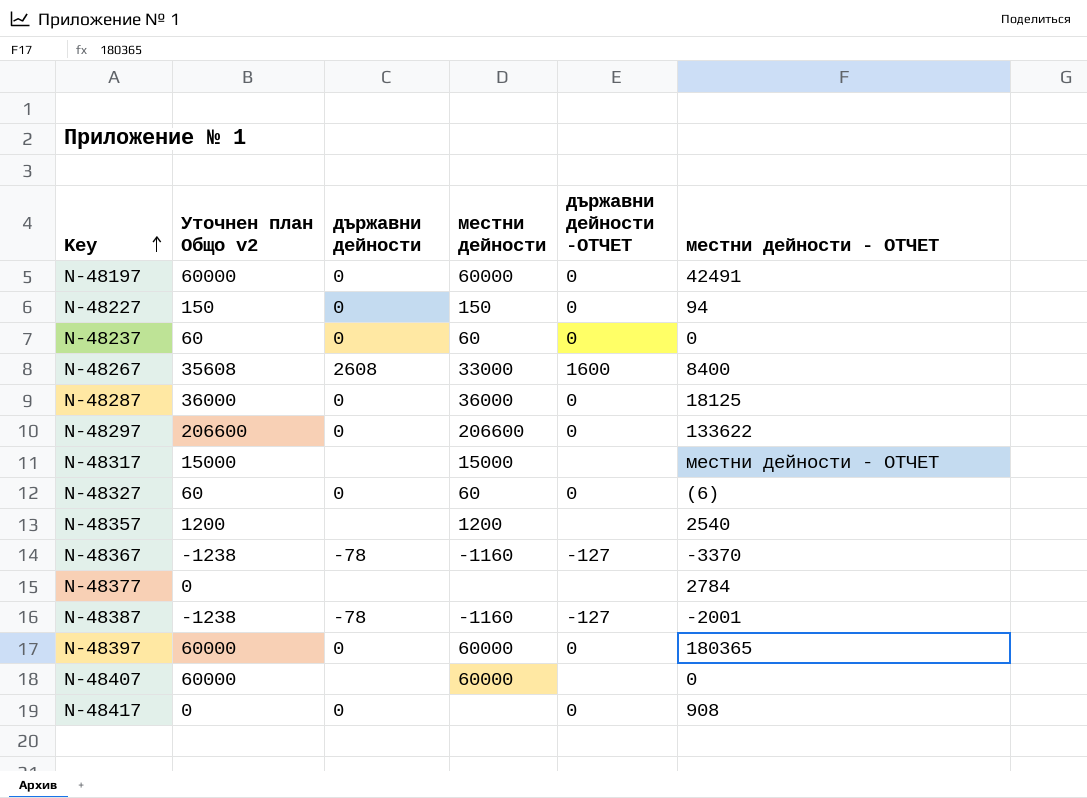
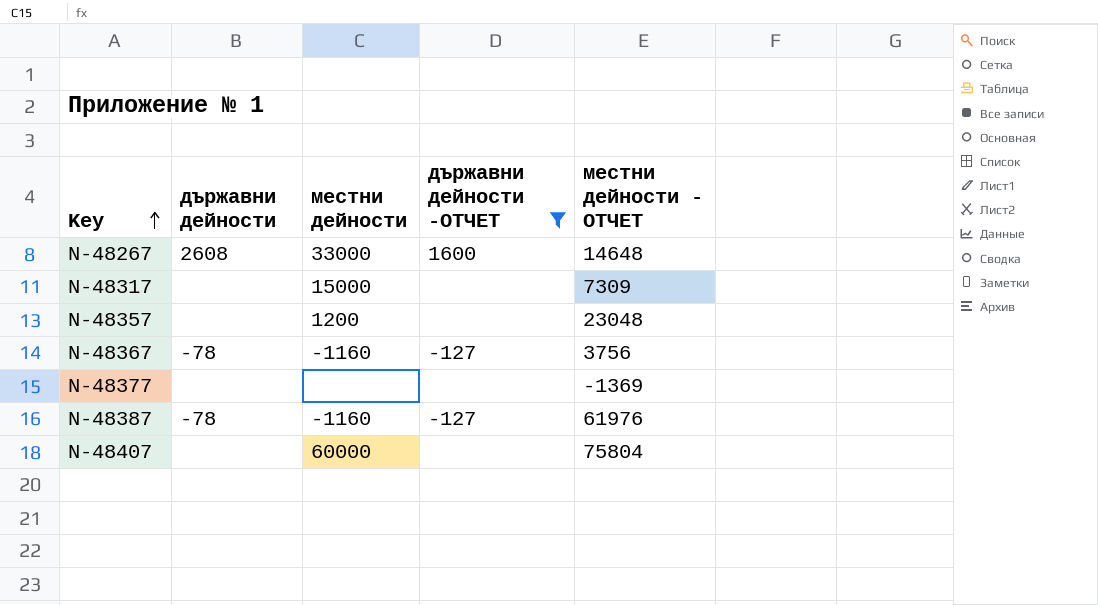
filter: none -> държавни дейности -ОТЧЕТ != 0
column Уточнен план Общо v2 | position: 2 -> none
N-48267 | местни дейности - ОТЧЕТ: 8400 -> 14648
N-48317 | местни дейности - ОТЧЕТ: местни дейности - ОТЧЕТ -> 7309
N-48357 | местни дейности - ОТЧЕТ: 2540 -> 23048
N-48367 | местни дейности - ОТЧЕТ: -3370 -> 3756
N-48377 | местни дейности - ОТЧЕТ: 2784 -> -1369
N-48387 | местни дейности - ОТЧЕТ: -2001 -> 61976
N-48407 | местни дейности - ОТЧЕТ: 0 -> 75804

